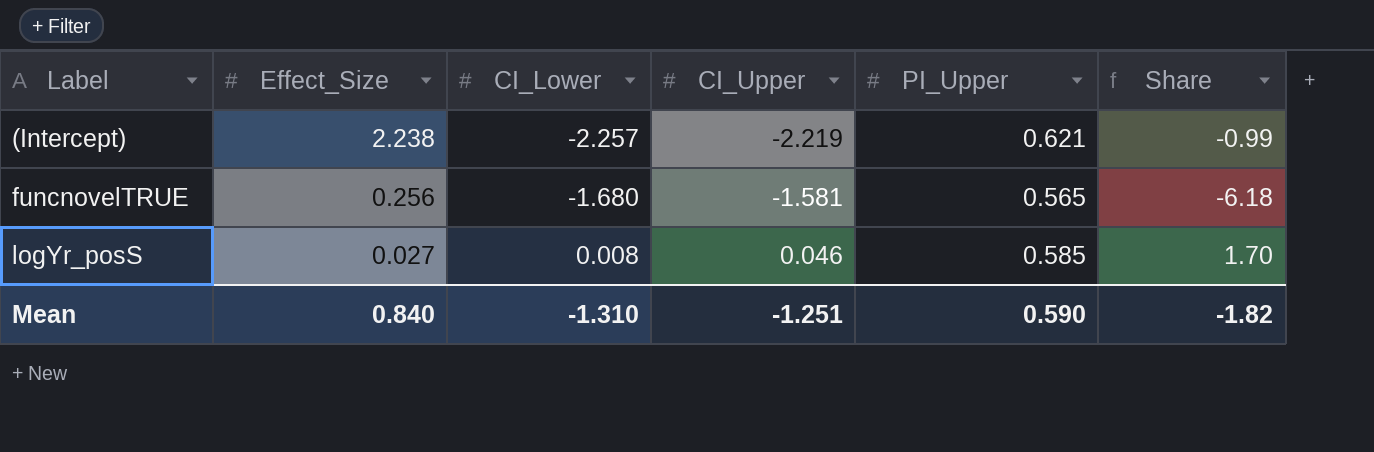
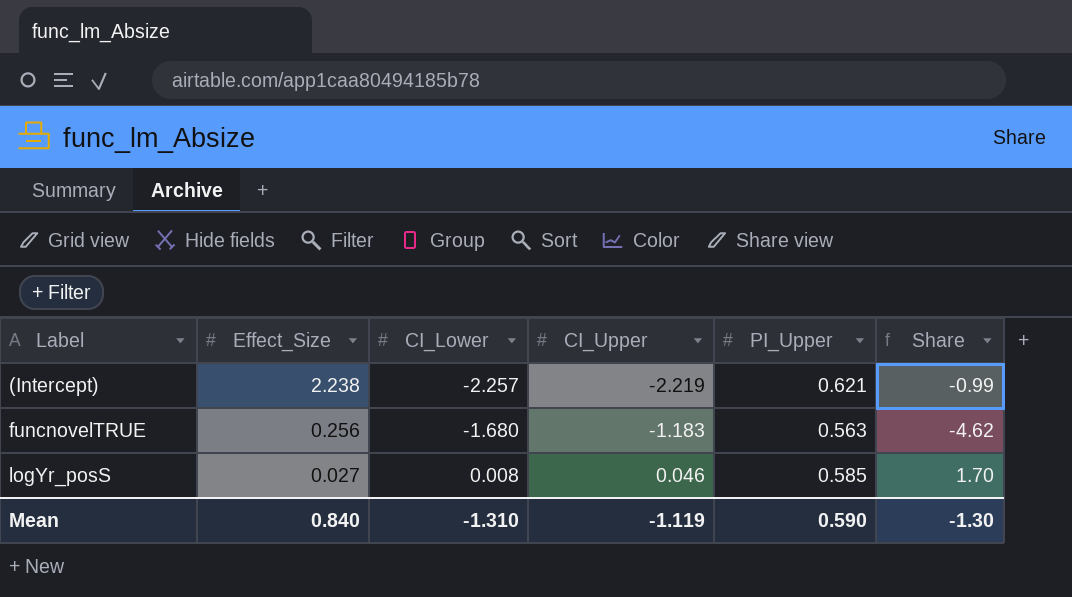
funcnovelTRUE | CI_Upper: -1.581 -> -1.183
funcnovelTRUE | PI_Upper: 0.565 -> 0.563
funcnovelTRUE | Share: -6.18 -> -4.62
Mean | CI_Upper: -1.251 -> -1.119
Mean | Share: -1.82 -> -1.30

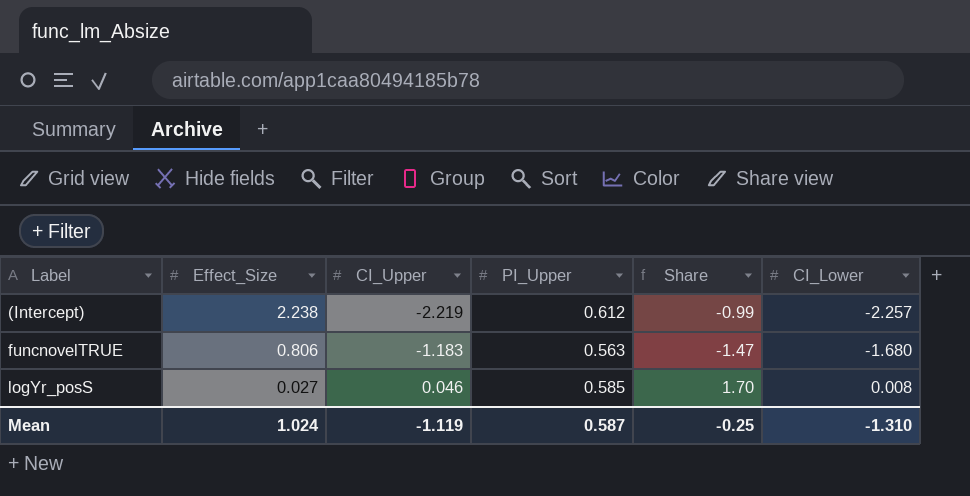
column CI_Lower | position: 3 -> 6
(Intercept) | PI_Upper: 0.621 -> 0.612
funcnovelTRUE | Effect_Size: 0.256 -> 0.806
funcnovelTRUE | Share: -4.62 -> -1.47
Mean | Effect_Size: 0.840 -> 1.024
Mean | PI_Upper: 0.590 -> 0.587
Mean | Share: -1.30 -> -0.25

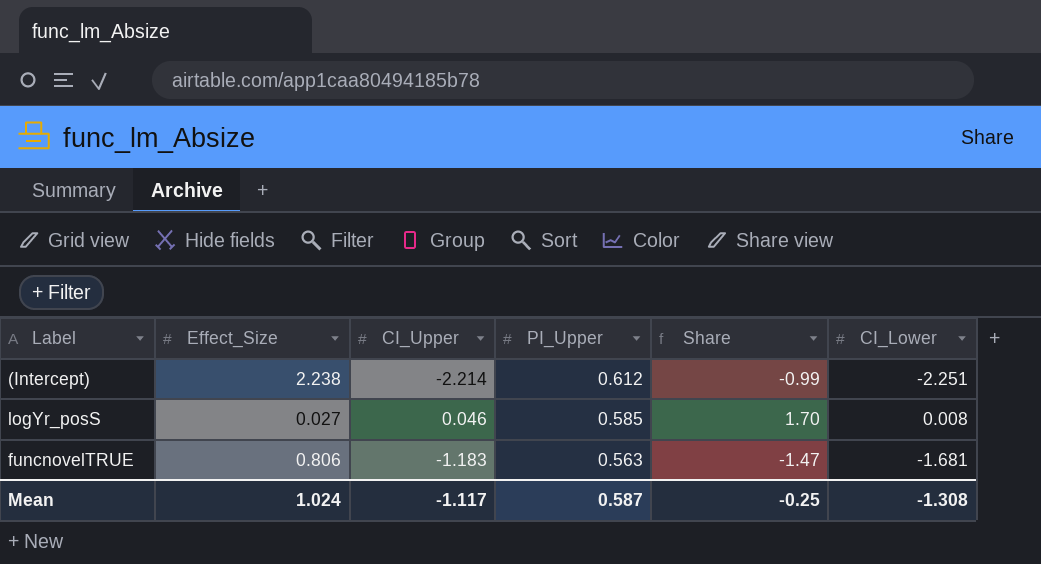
row order: Label ascending -> PI_Upper descending
(Intercept) | CI_Upper: -2.219 -> -2.214
(Intercept) | CI_Lower: -2.257 -> -2.251
funcnovelTRUE | CI_Lower: -1.680 -> -1.681
Mean | CI_Upper: -1.119 -> -1.117
Mean | CI_Lower: -1.310 -> -1.308

